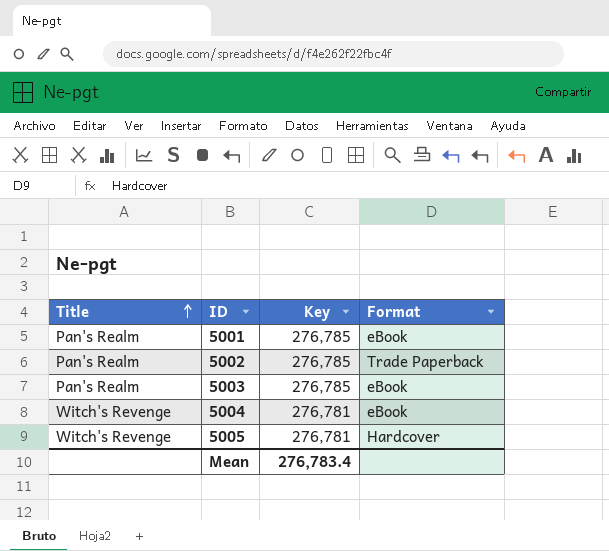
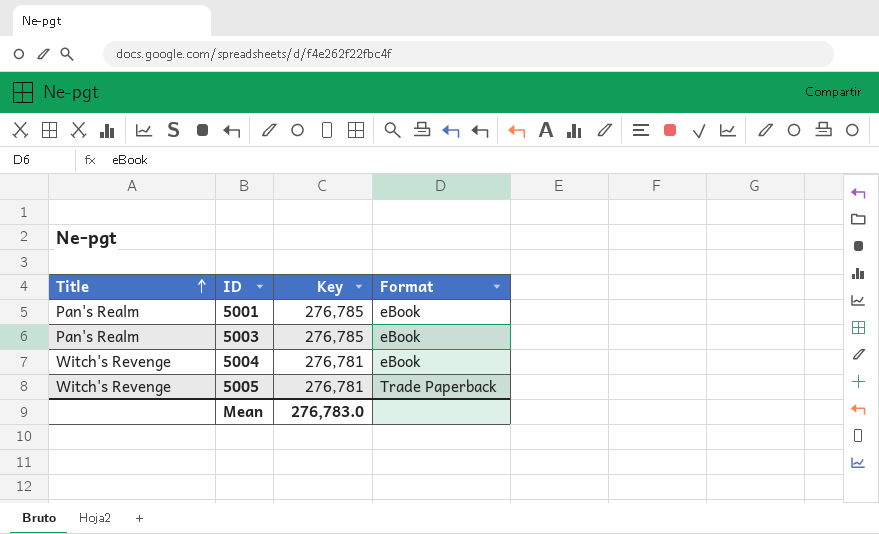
row 5002: Pan's Realm | 276,785 | Trade Paperback -> none
5005 | Format: Hardcover -> Trade Paperback
Mean | Key: 276,783.4 -> 276,783.0

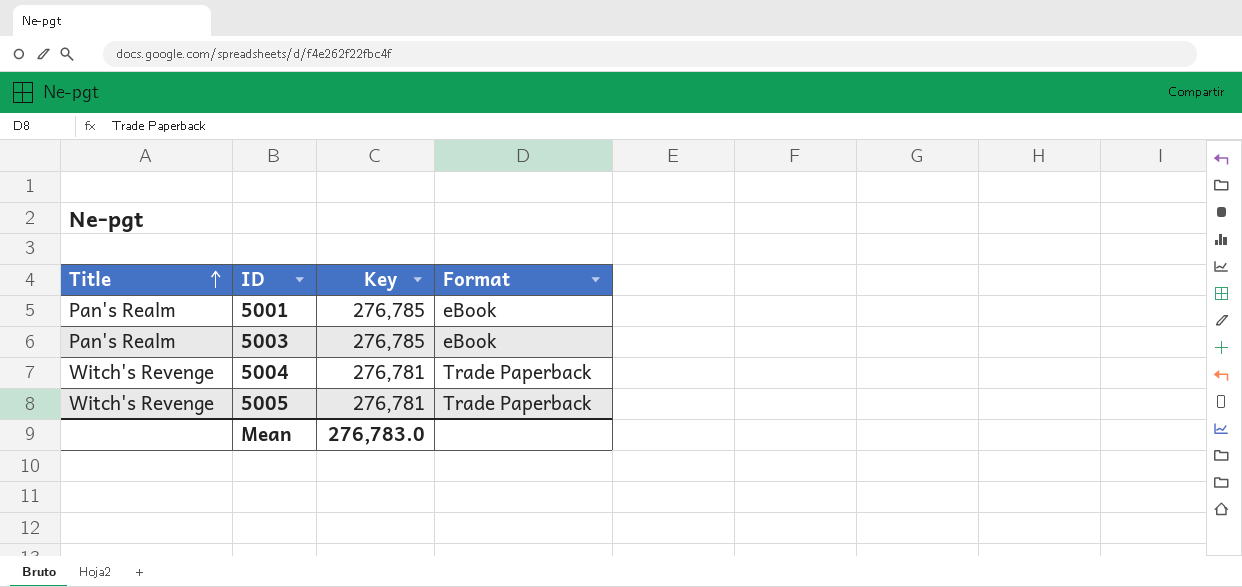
5004 | Format: eBook -> Trade Paperback

